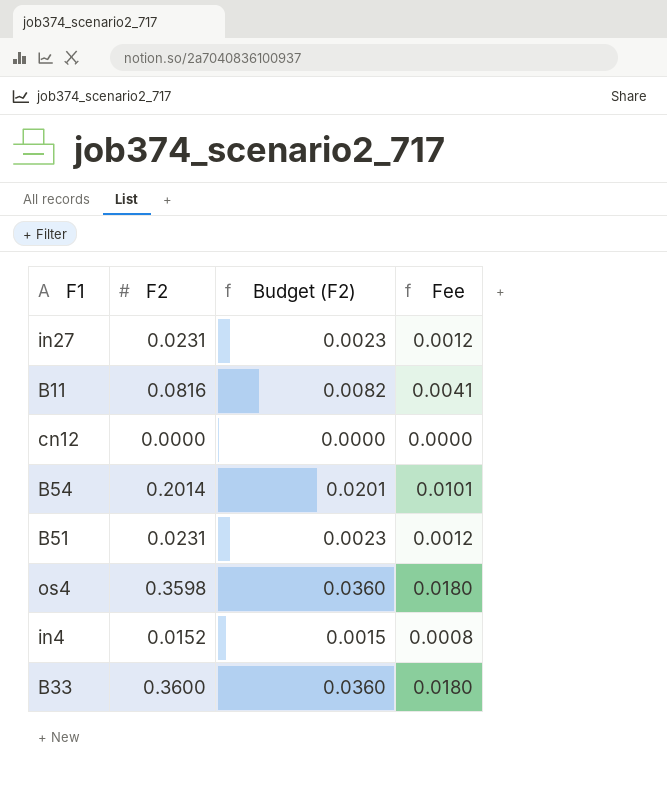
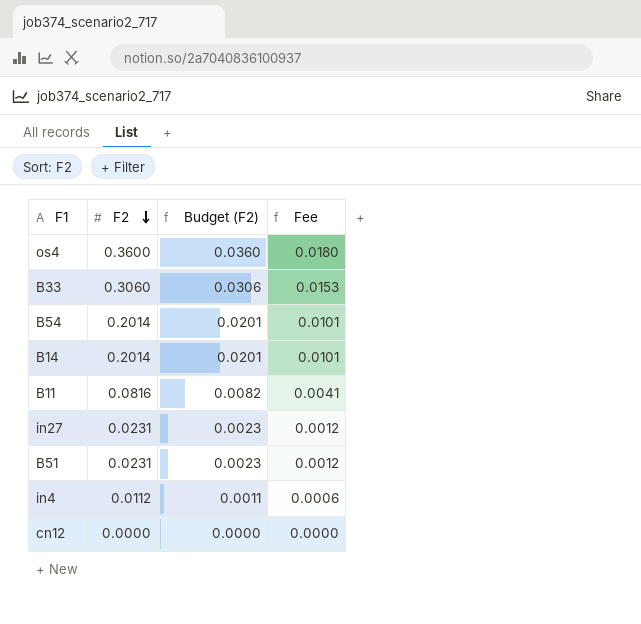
row order: none -> F2 descending
os4 | F2: 0.3598 -> 0.3600
B33 | F2: 0.3600 -> 0.3060
B33 | Budget (F2): 0.0360 -> 0.0306
B33 | Fee: 0.0180 -> 0.0153
row B14: none -> 0.2014 | 0.0201 | 0.0101
in4 | F2: 0.0152 -> 0.0112
in4 | Budget (F2): 0.0015 -> 0.0011
in4 | Fee: 0.0008 -> 0.0006

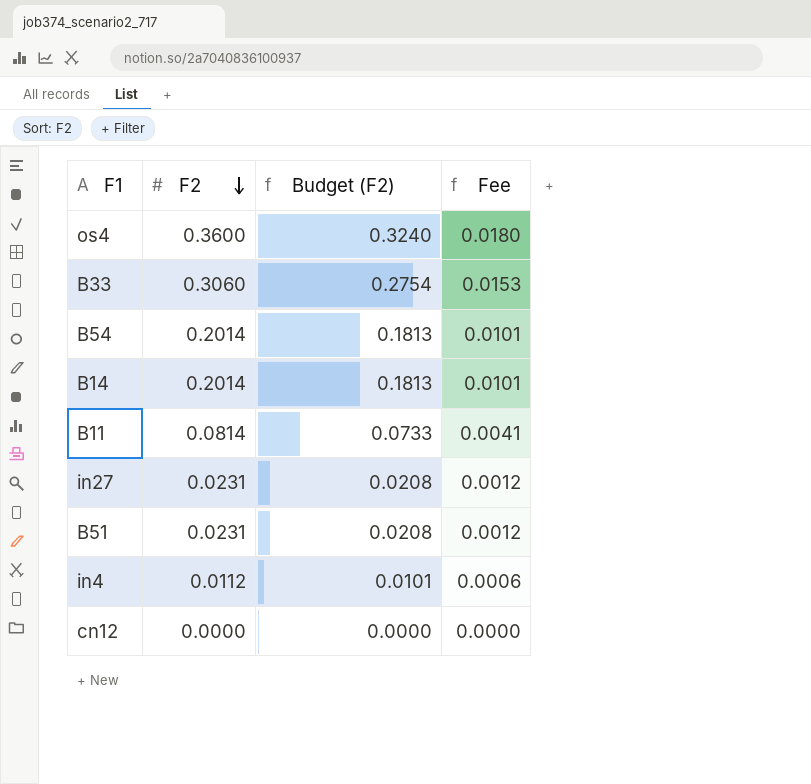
column Budget (F2) | formula: [F2] * 0.1 -> [F2] * 0.9
B11 | F2: 0.0816 -> 0.0814

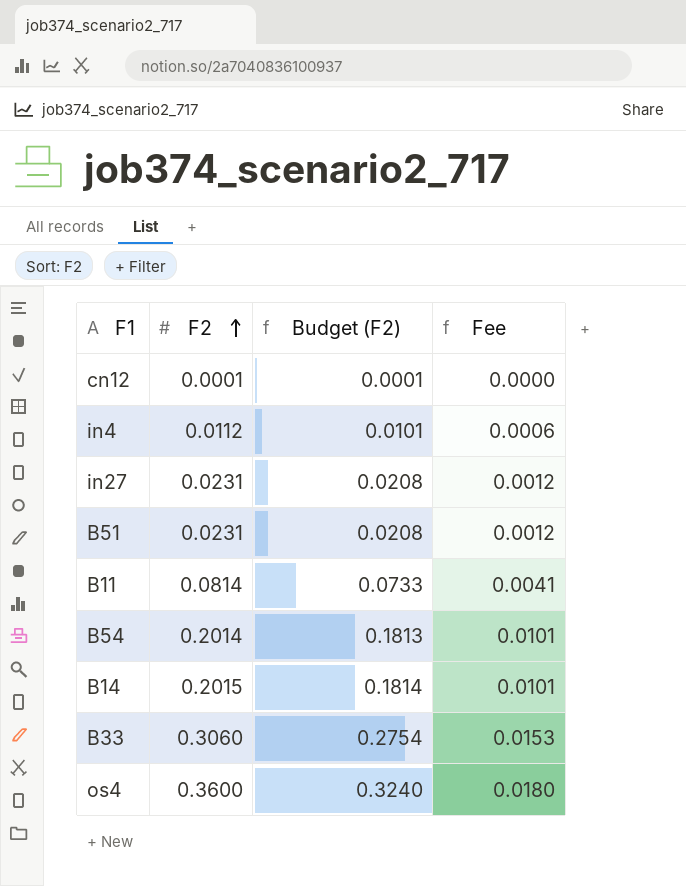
row order: F2 descending -> F2 ascending
cn12 | F2: 0.0000 -> 0.0001
cn12 | Budget (F2): 0.0000 -> 0.0001
B14 | F2: 0.2014 -> 0.2015
B14 | Budget (F2): 0.1813 -> 0.1814

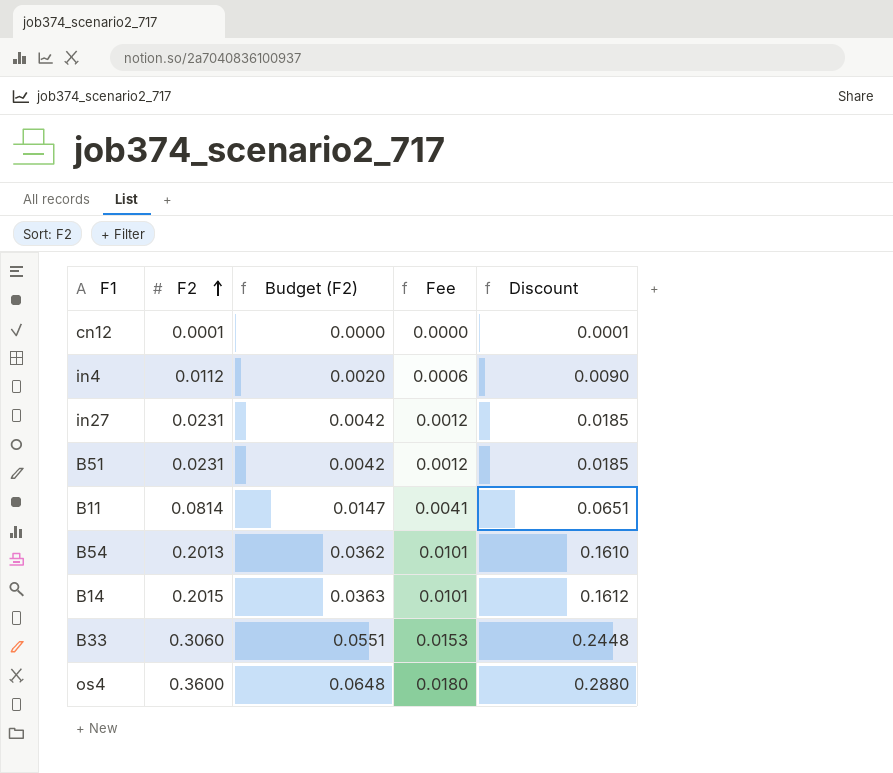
column Budget (F2) | formula: [F2] * 0.9 -> [F2] * 0.18
column Discount | formula: none -> [F2] * 0.8
B54 | F2: 0.2014 -> 0.2013

